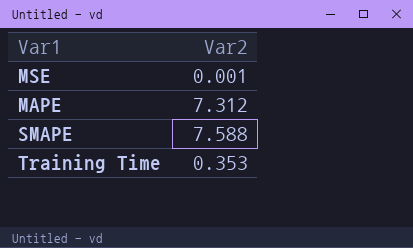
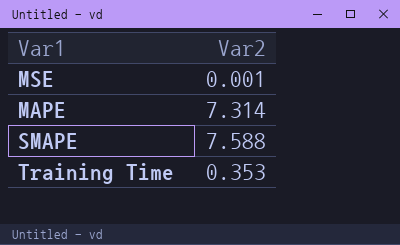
MAPE | Var2: 7.312 -> 7.314

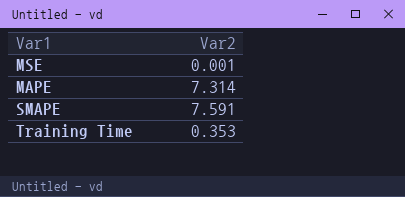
SMAPE | Var2: 7.588 -> 7.591

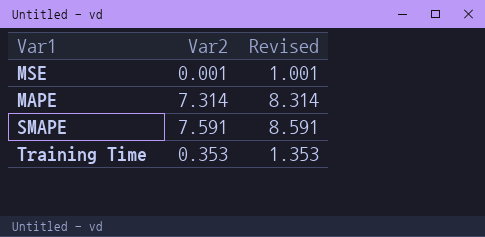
column Revised | formula: none -> [Var2] + 1

